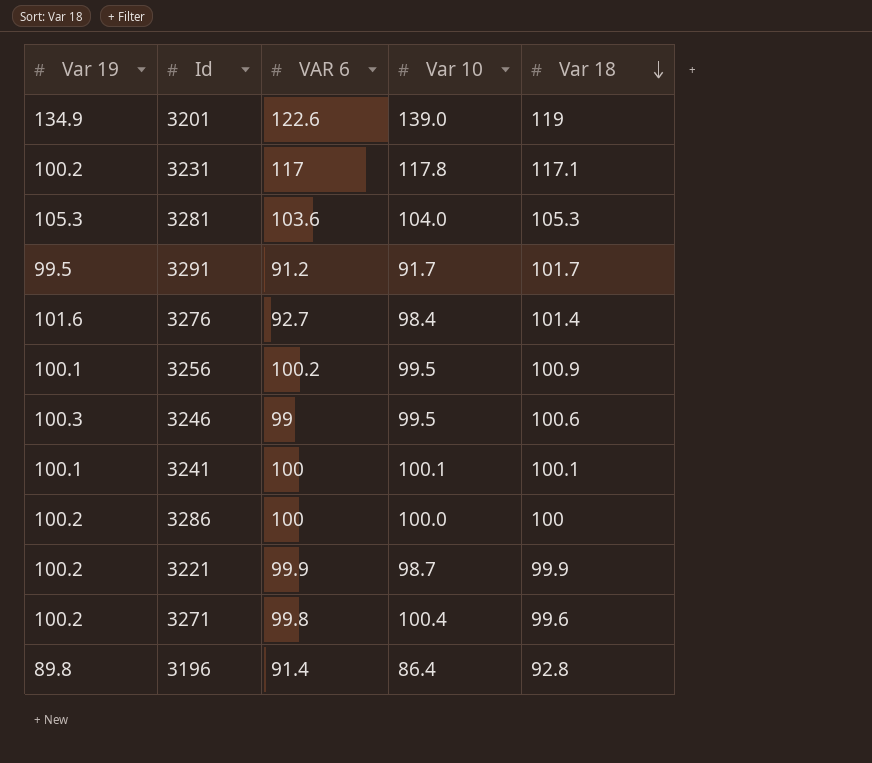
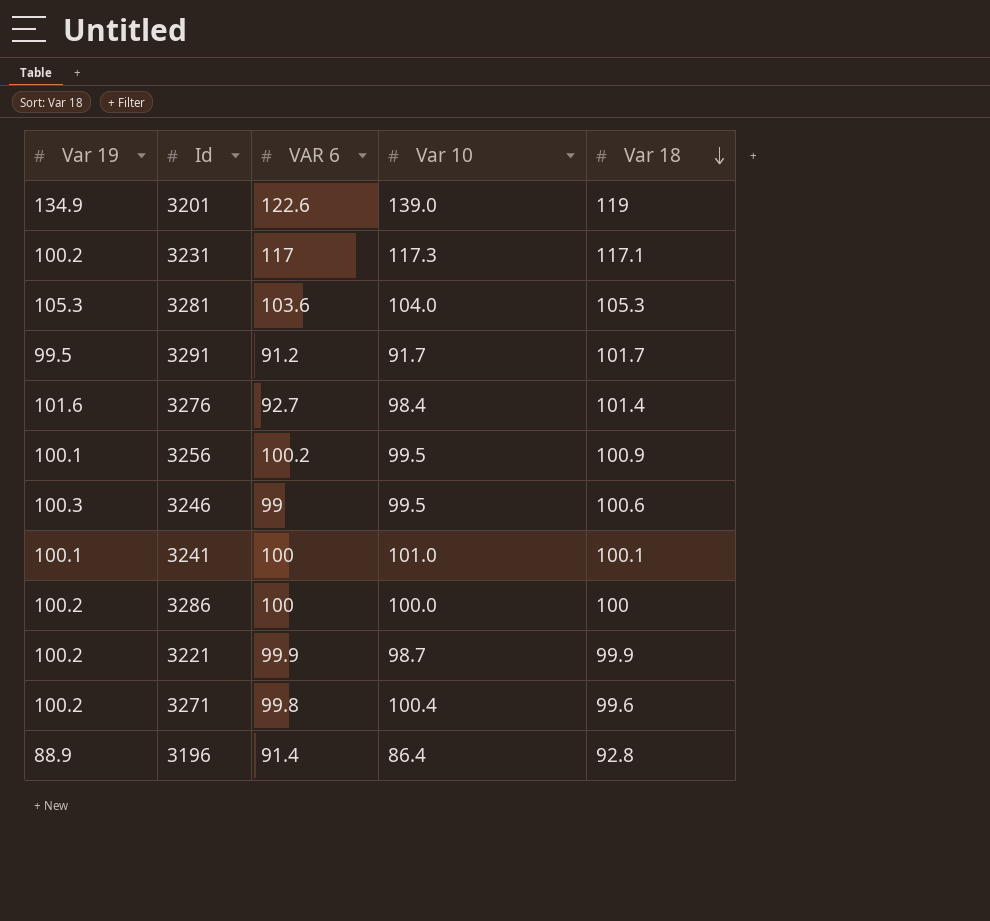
3231 | Var 10: 117.8 -> 117.3
3241 | Var 10: 100.1 -> 101.0
3196 | Var 19: 89.8 -> 88.9

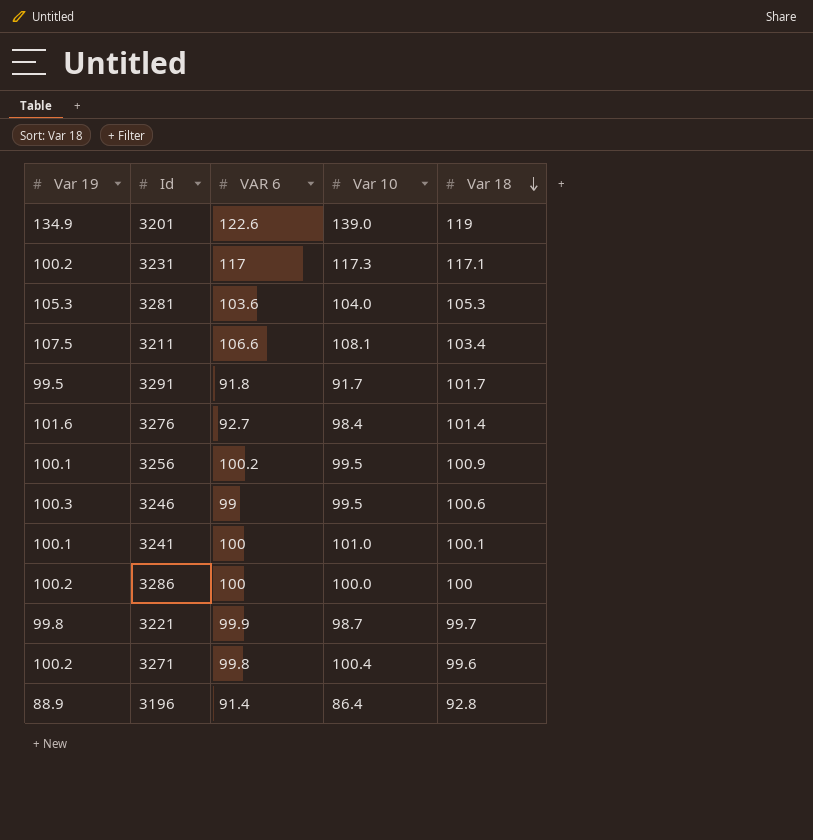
row 3211: none -> 107.5 | 106.6 | 108.1 | 103.4
3291 | VAR 6: 91.2 -> 91.8
3221 | Var 19: 100.2 -> 99.8
3221 | Var 18: 99.9 -> 99.7

